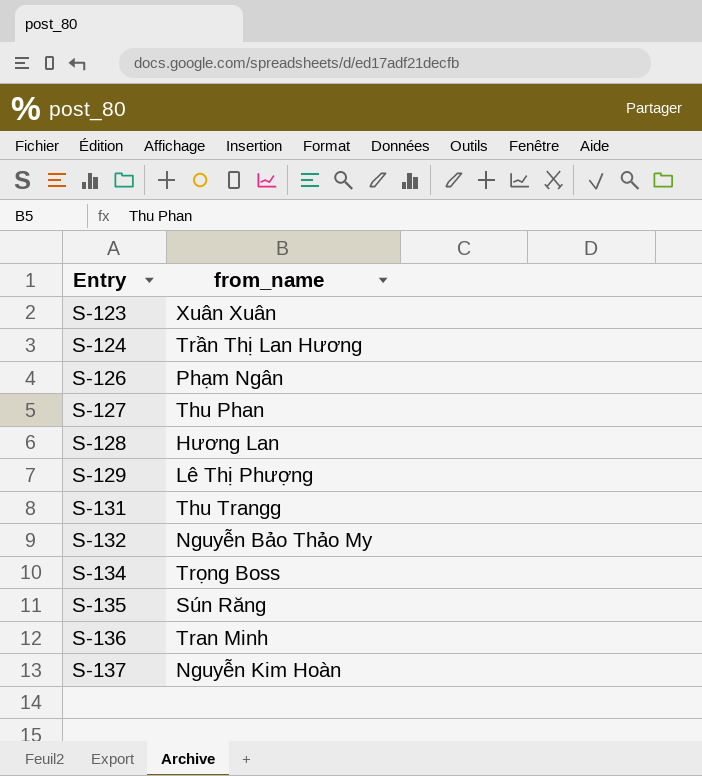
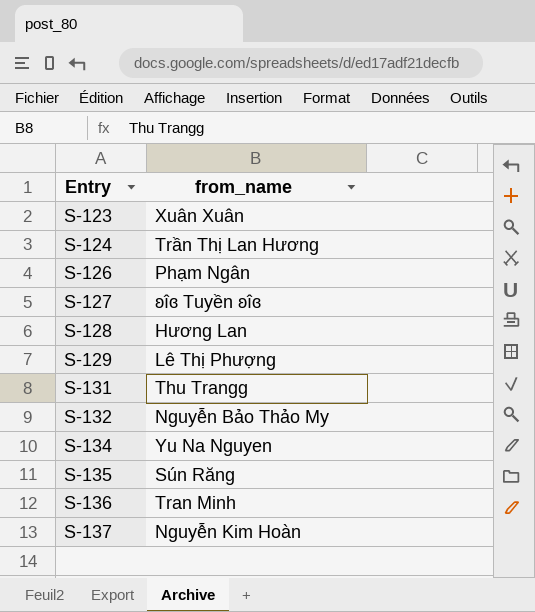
S-127 | from_name: Thu Phan -> ʚîɞ Tuyền ʚîɞ
S-134 | from_name: Trọng Boss -> Yu Na Nguyen

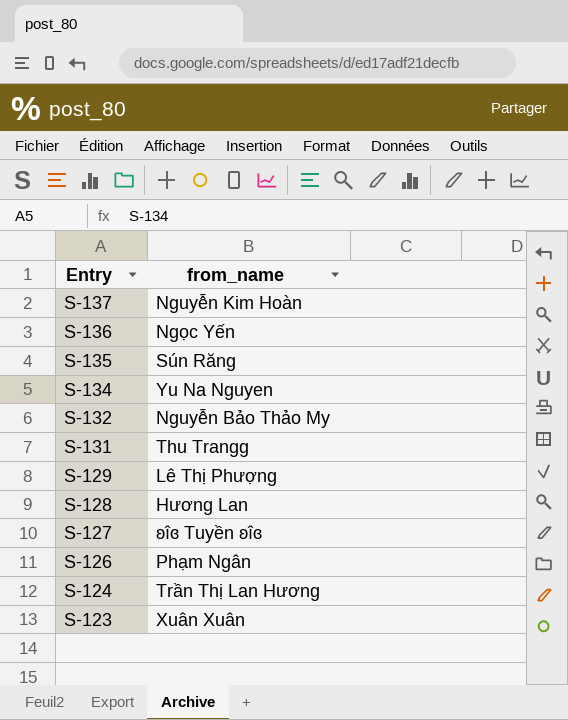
row order: Entry ascending -> Entry descending
S-136 | from_name: Tran Minh -> Ngọc Yến

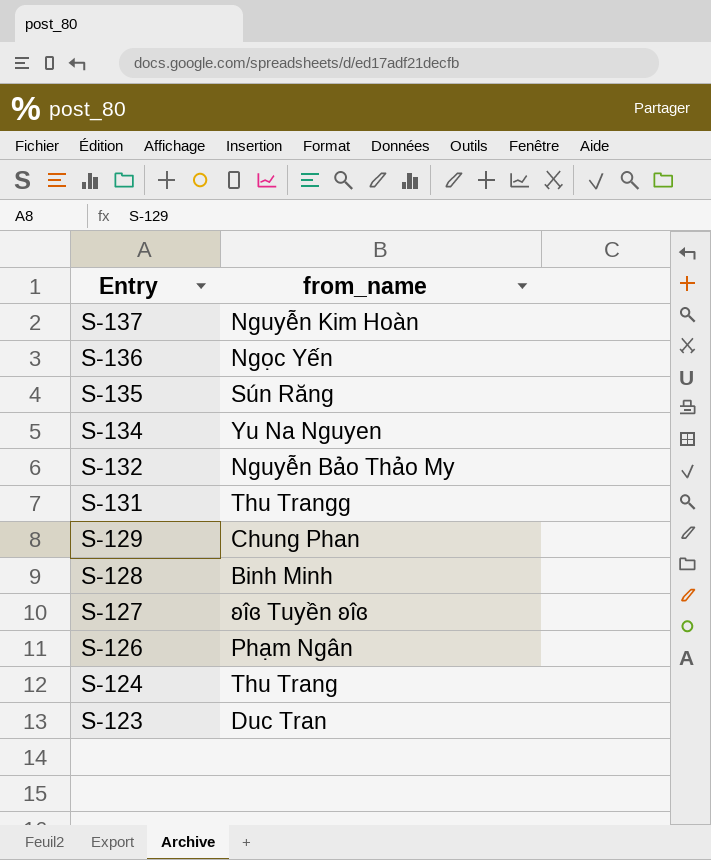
S-129 | from_name: Lê Thị Phượng -> Chung Phan
S-128 | from_name: Hương Lan -> Binh Minh
S-124 | from_name: Trần Thị Lan Hương -> Thu Trang
S-123 | from_name: Xuân Xuân -> Duc Tran

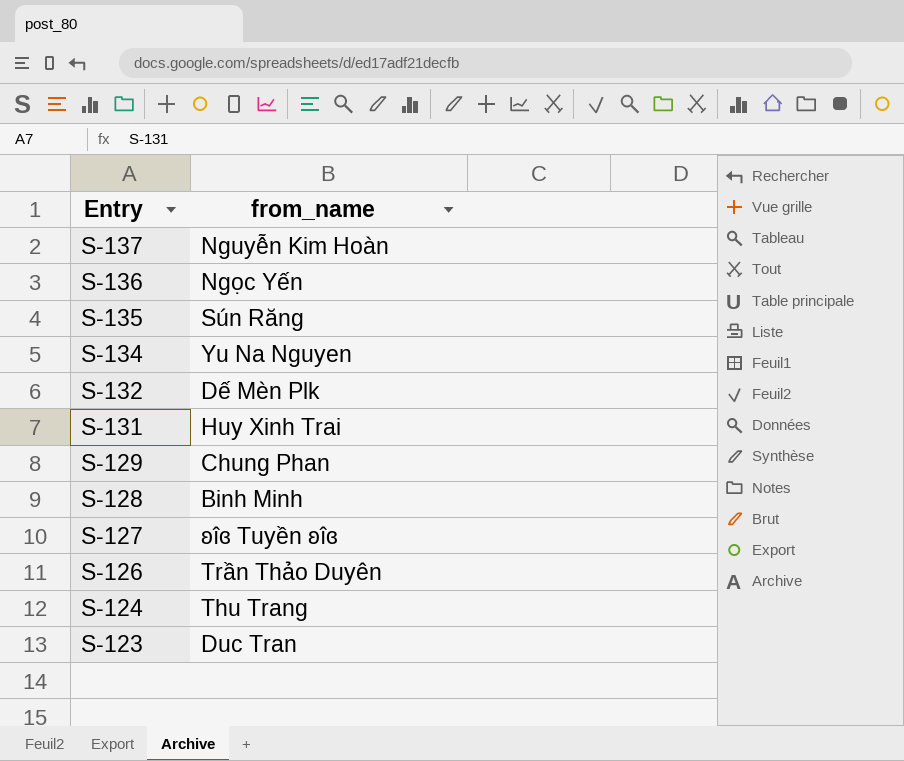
S-132 | from_name: Nguyễn Bảo Thảo My -> Dế Mèn Plk
S-131 | from_name: Thu Trangg -> Huy Xinh Trai
S-126 | from_name: Phạm Ngân -> Trần Thảo Duyên

